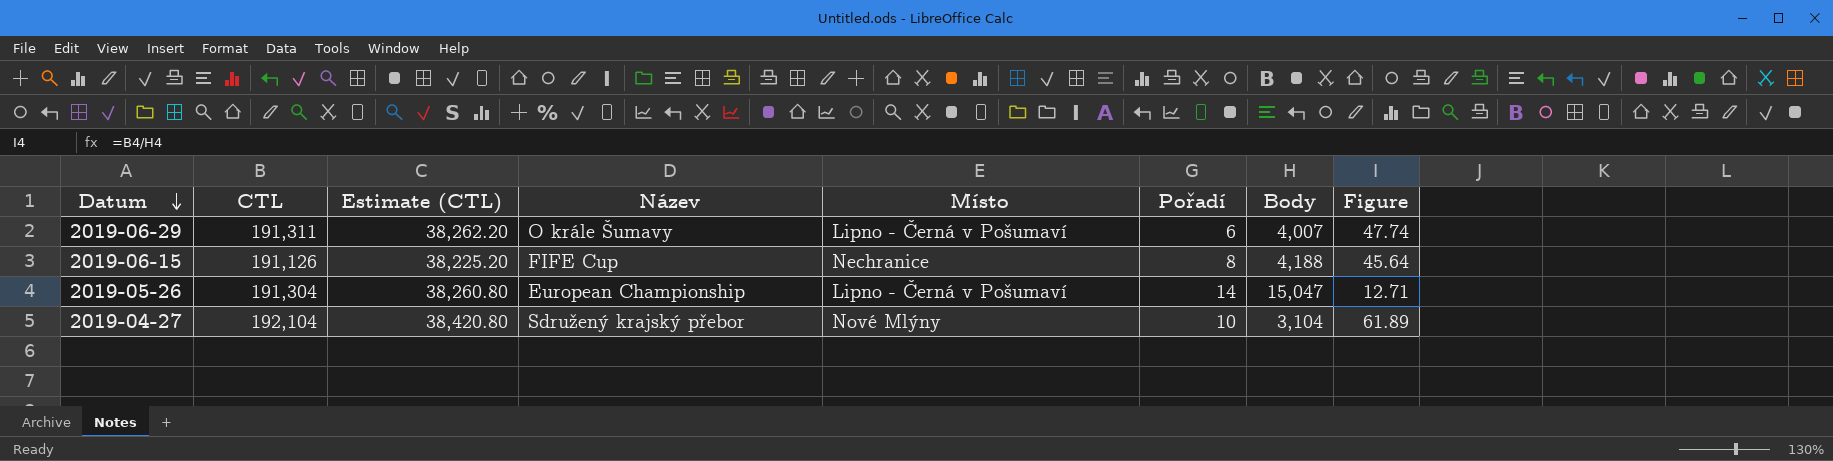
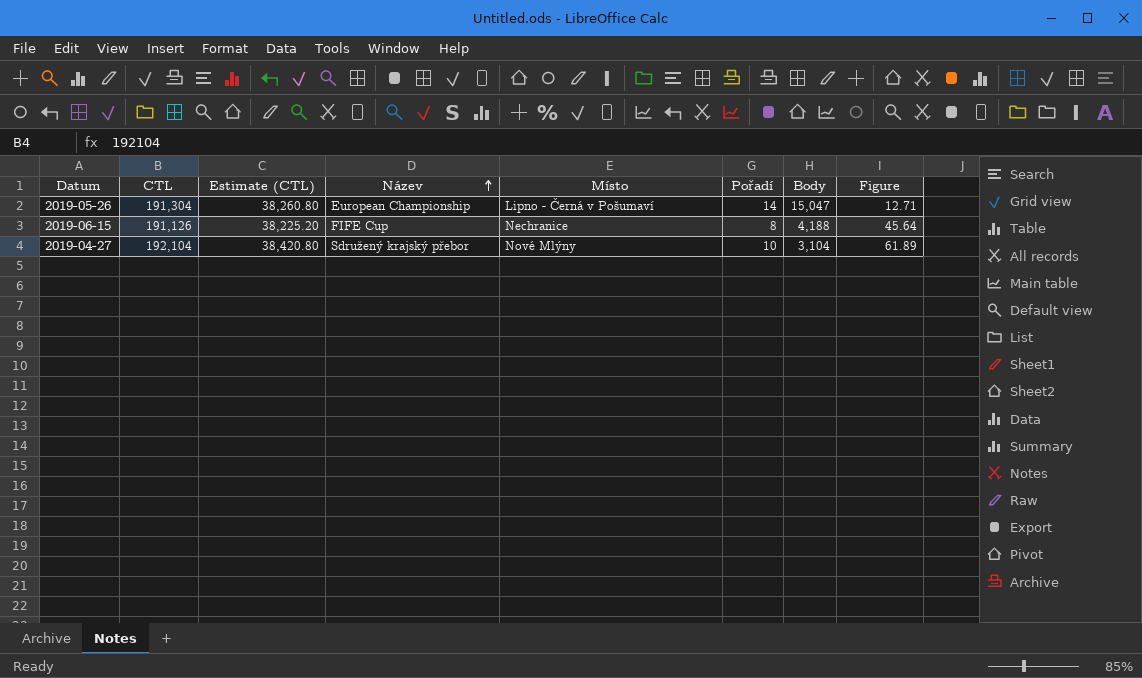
row order: Datum descending -> Název ascending
row 2019-06-29: 191,311 | 38,262.20 | O krále Šumavy | Lipno - Černá v Pošumaví | 6 | 4,007 | 47.74 -> none

